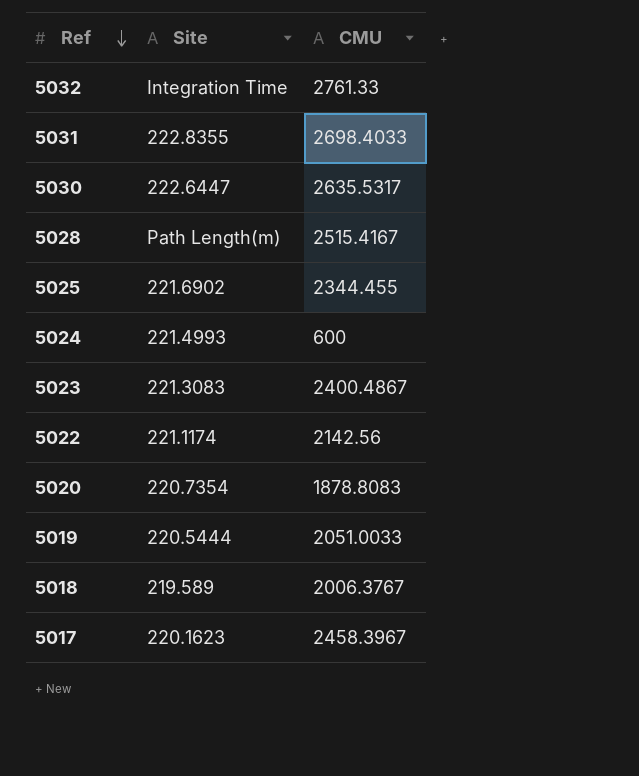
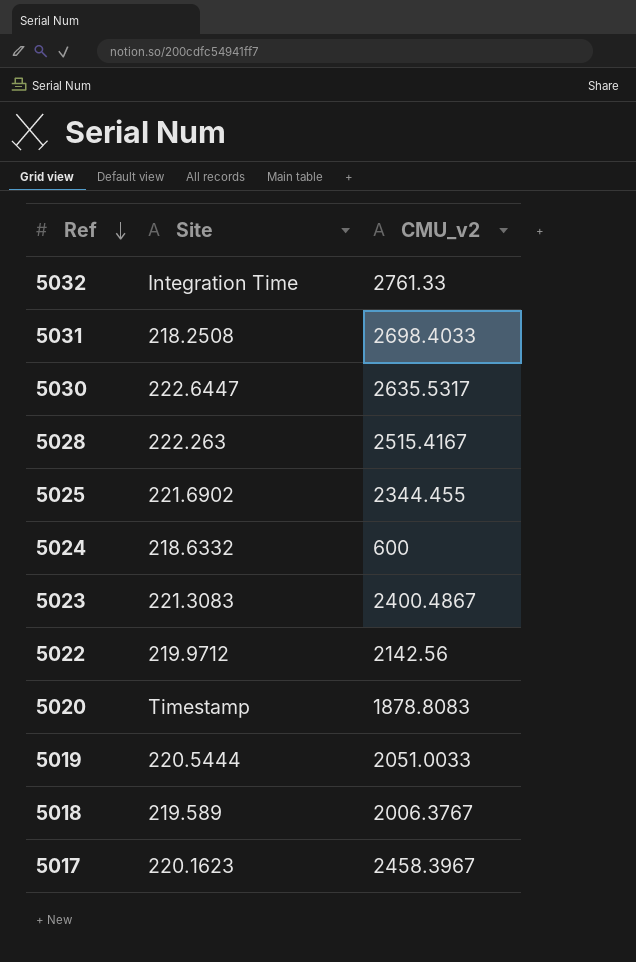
column name: CMU -> CMU_v2
5031 | Site: 222.8355 -> 218.2508
5028 | Site: Path Length(m) -> 222.263
5024 | Site: 221.4993 -> 218.6332
5022 | Site: 221.1174 -> 219.9712
5020 | Site: 220.7354 -> Timestamp

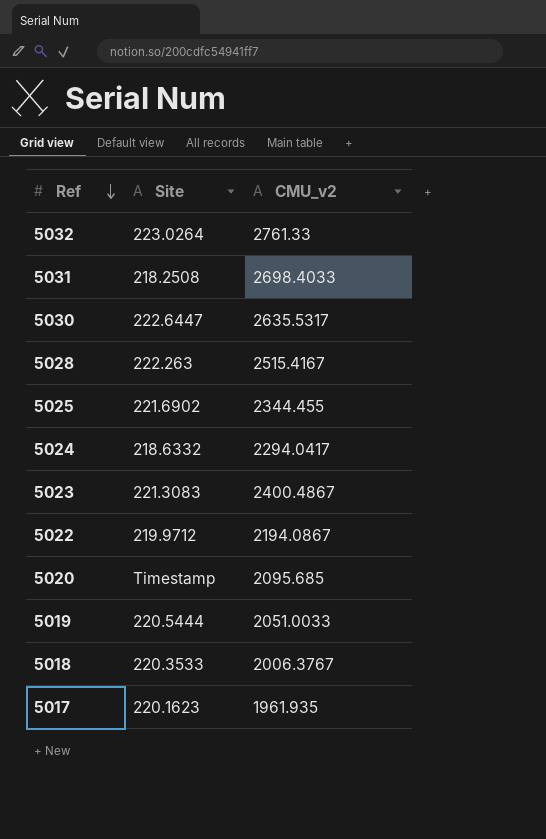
5032 | Site: Integration Time -> 223.0264
5024 | CMU_v2: 600 -> 2294.0417
5022 | CMU_v2: 2142.56 -> 2194.0867
5020 | CMU_v2: 1878.8083 -> 2095.685
5018 | Site: 219.589 -> 220.3533
5017 | CMU_v2: 2458.3967 -> 1961.935

